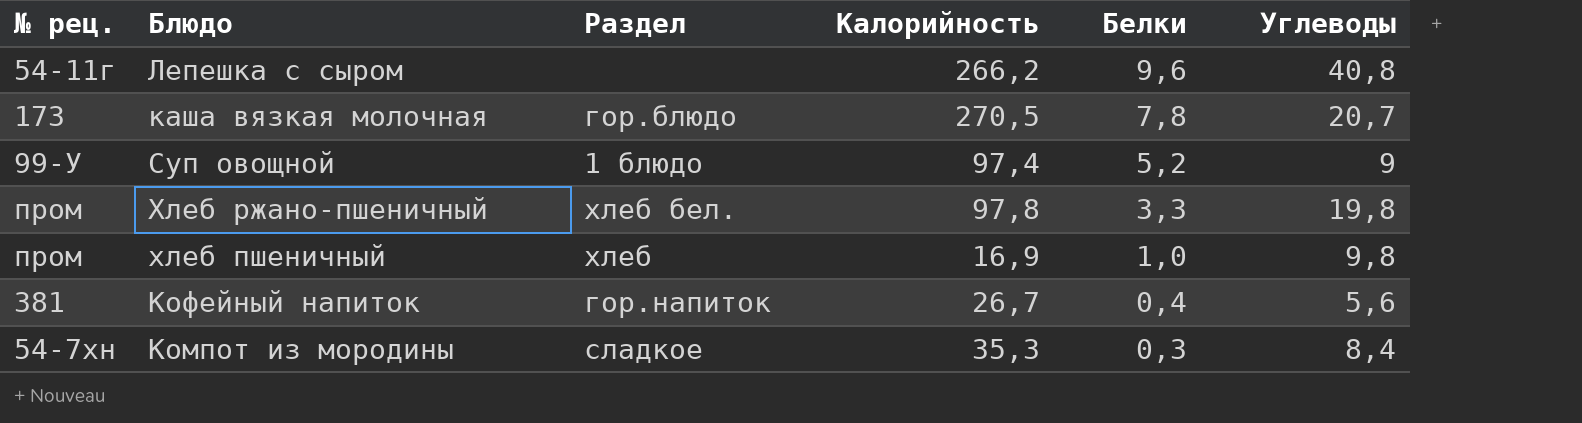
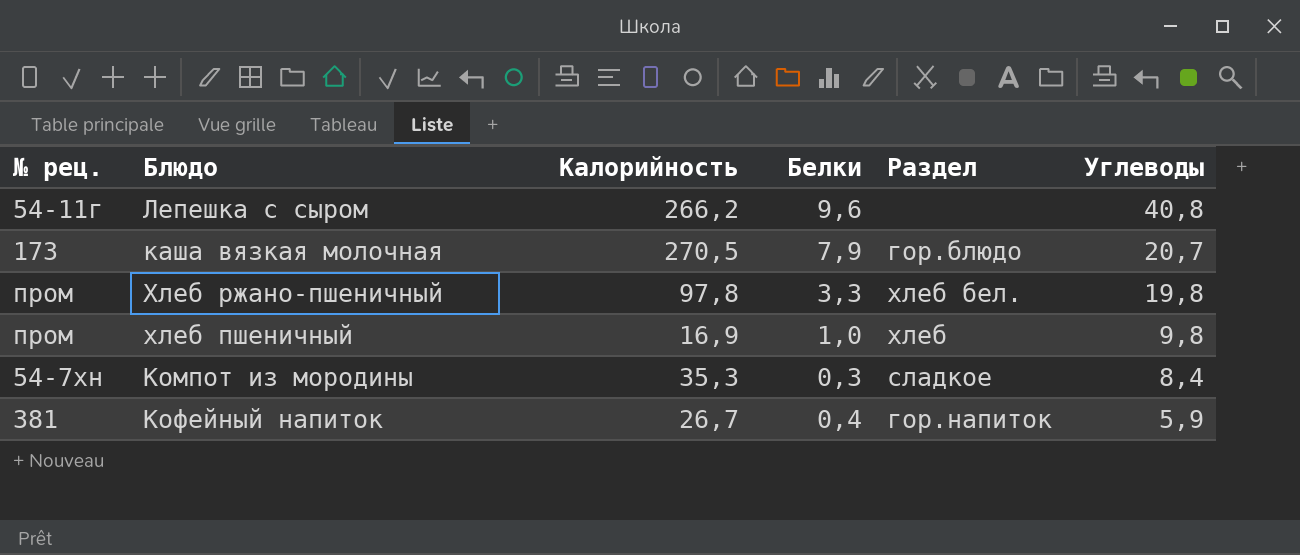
row order: Белки descending -> Углеводы descending
column Раздел | position: 3 -> 5
row Суп овощной: 99-У | 1 блюдо | 97,4 | 5,2 | 9 -> none
каша вязкая молочная | Белки: 7,8 -> 7,9
Кофейный напиток | Углеводы: 5,6 -> 5,9

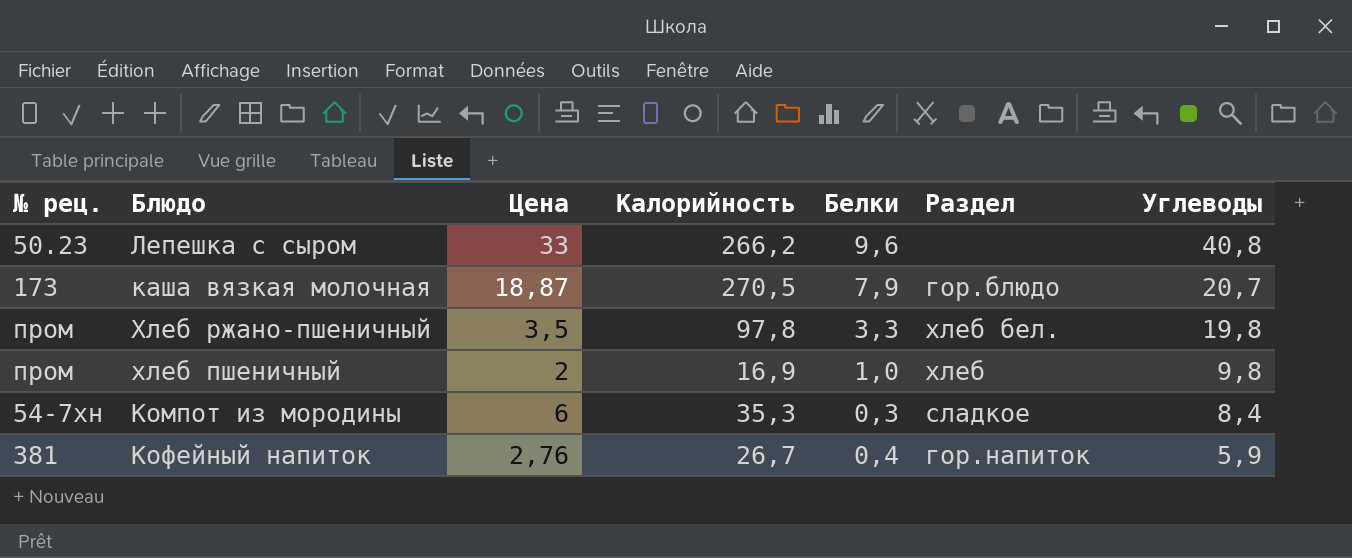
column Цена | position: none -> 3
Лепешка с сыром | № рец.: 54-11г -> 50.23

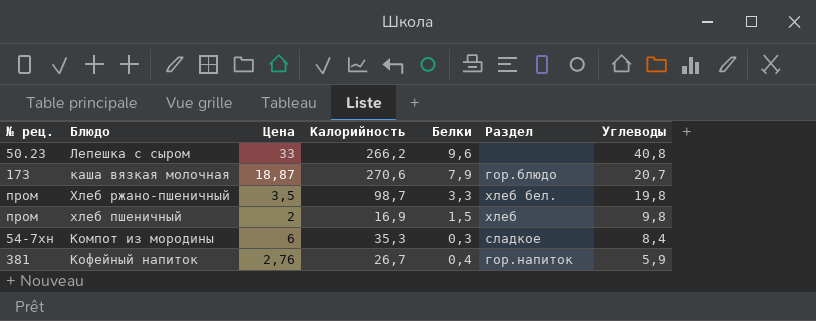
каша вязкая молочная | Калорийность: 270,5 -> 270,6
Хлеб ржано-пшеничный | Калорийность: 97,8 -> 98,7
хлеб пшеничный | Белки: 1,0 -> 1,5

